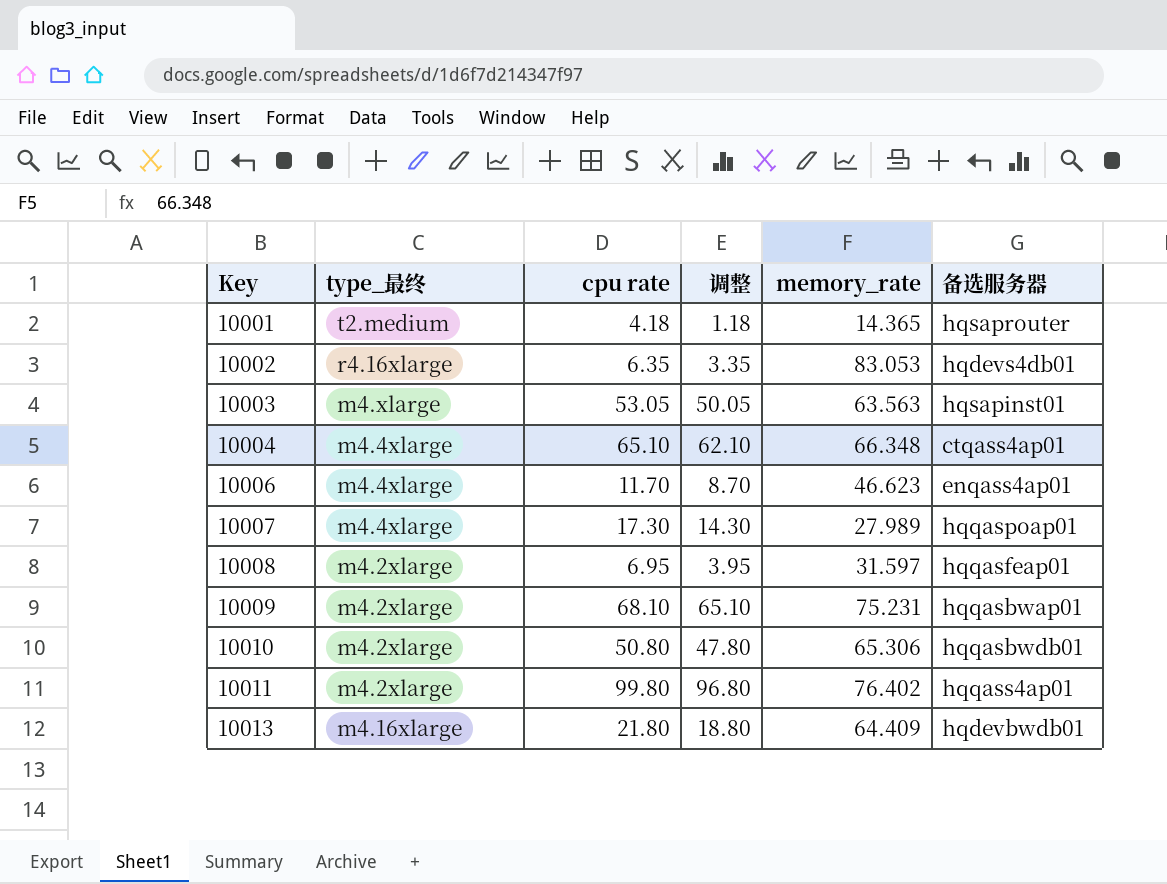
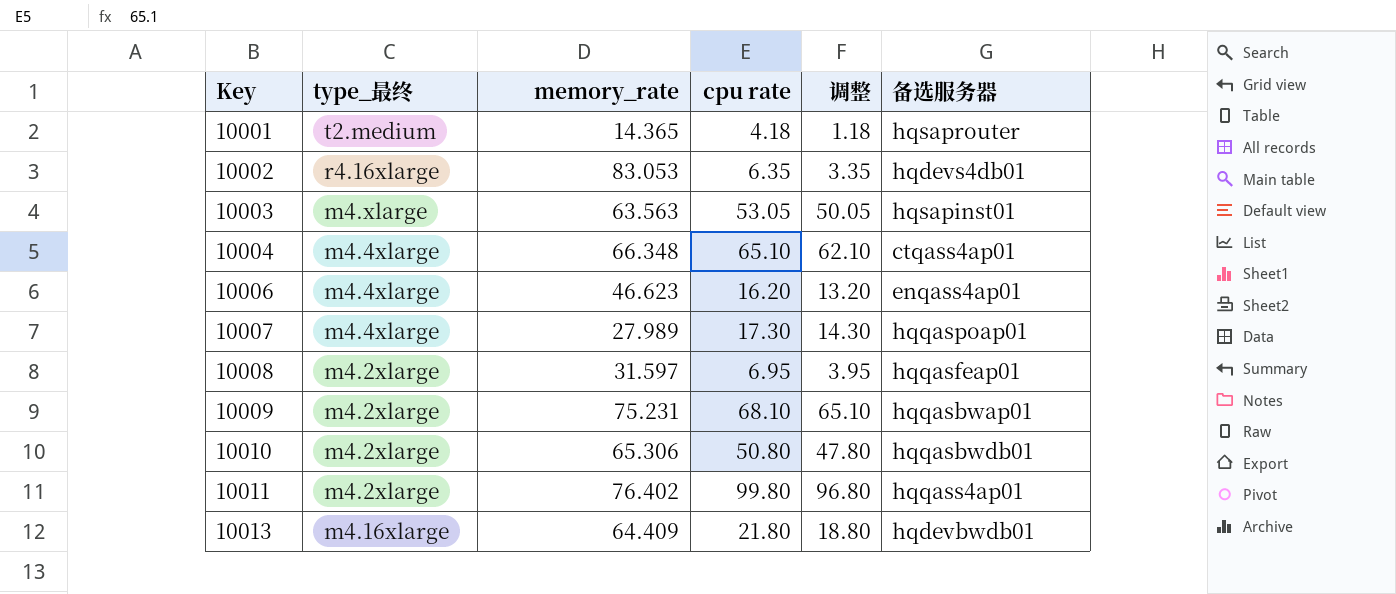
column memory_rate | position: 5 -> 3
10006 | cpu rate: 11.70 -> 16.20
10006 | 调整: 8.70 -> 13.20

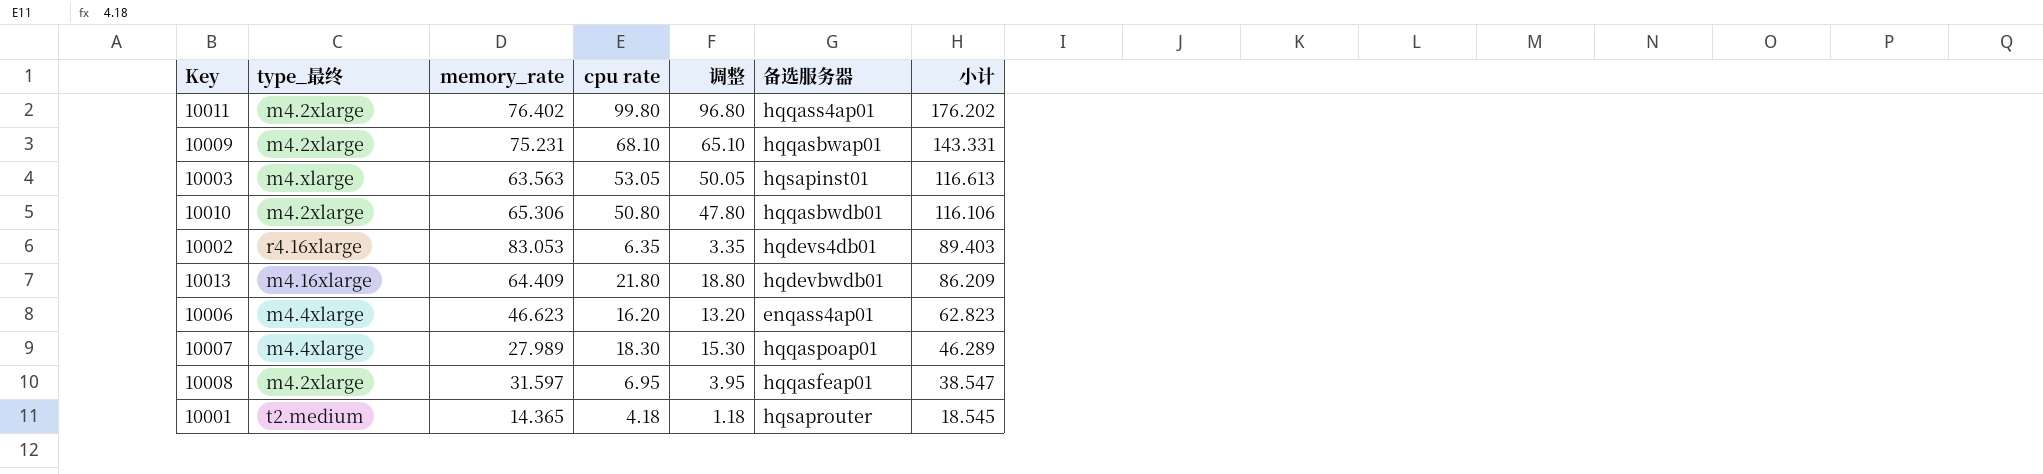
row order: Key ascending -> 小计 descending
column 小计 | formula: none -> [memory_rate] + [cpu rate]
row 10004: m4.4xlarge | 66.348 | 65.10 | 62.10 | ctqass4ap01 -> none
10007 | cpu rate: 17.30 -> 18.30
10007 | 调整: 14.30 -> 15.30

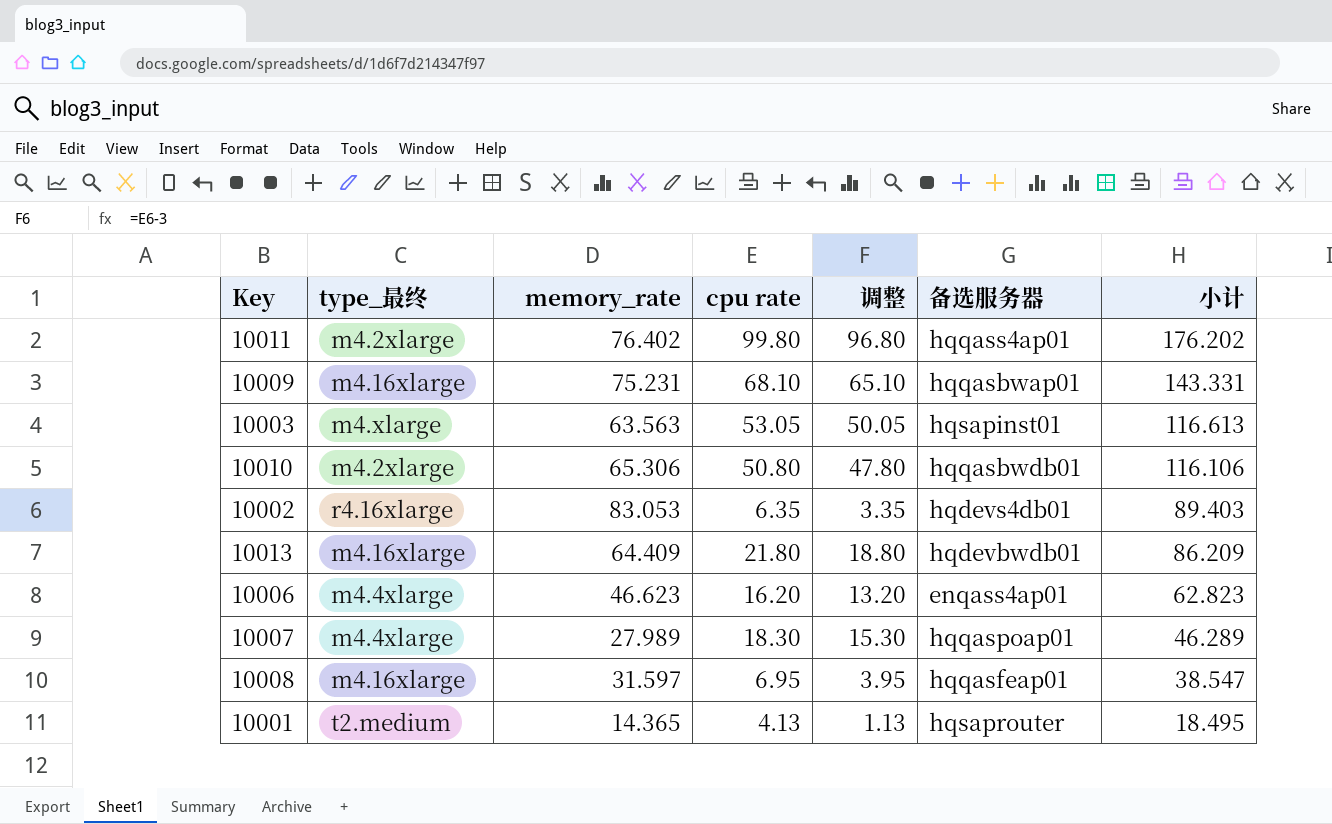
10009 | type_最终: m4.2xlarge -> m4.16xlarge
10008 | type_最终: m4.2xlarge -> m4.16xlarge
10001 | cpu rate: 4.18 -> 4.13
10001 | 调整: 1.18 -> 1.13
10001 | 小计: 18.545 -> 18.495

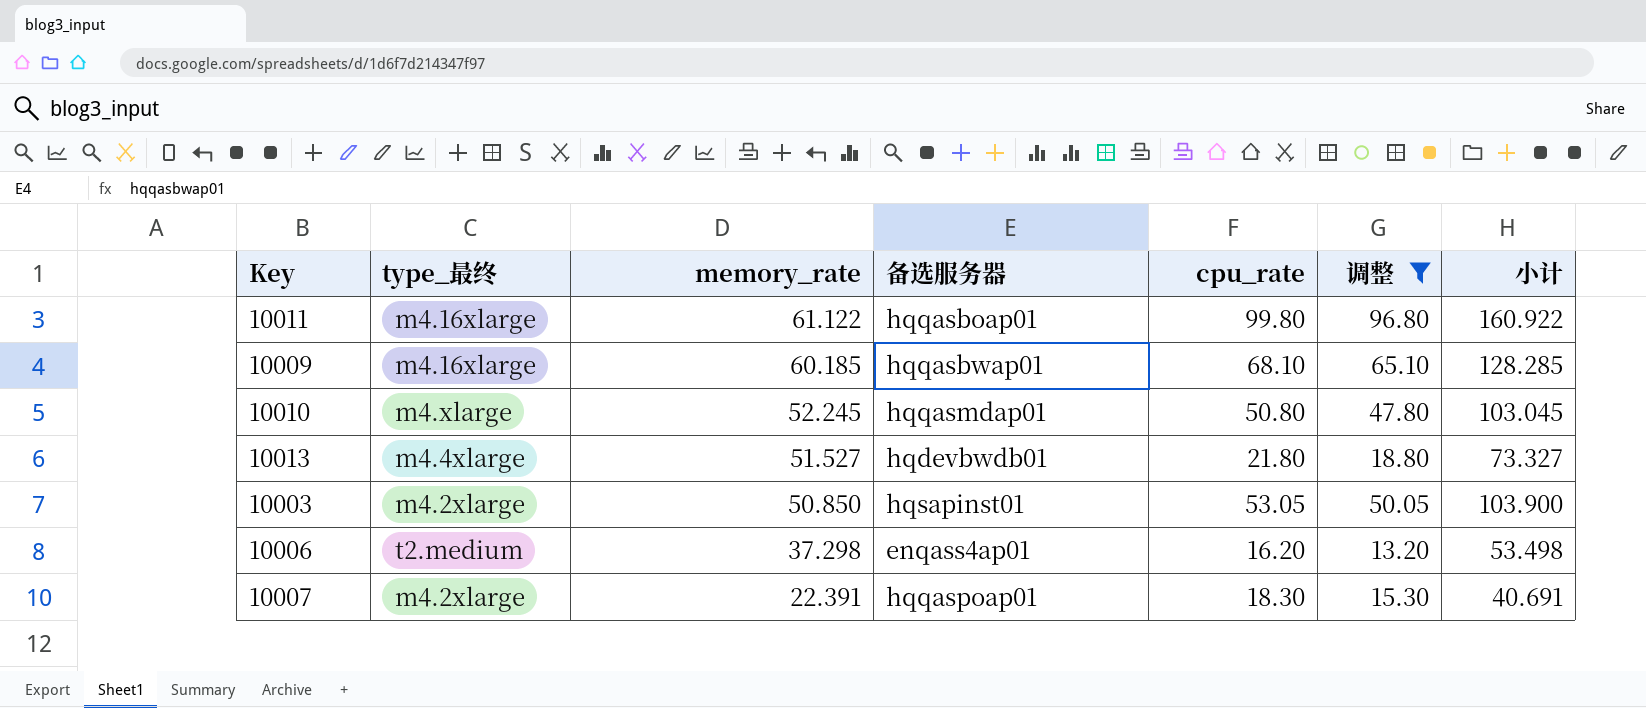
filter: none -> 调整 >= 13.20
row order: 小计 descending -> memory_rate descending
column 备选服务器 | position: 6 -> 4
column name: cpu rate -> cpu_rate
10011 | type_最终: m4.2xlarge -> m4.16xlarge
10011 | memory_rate: 76.402 -> 61.122
10011 | 备选服务器: hqqass4ap01 -> hqqasboap01
10011 | 小计: 176.202 -> 160.922
10009 | memory_rate: 75.231 -> 60.185
10009 | 小计: 143.331 -> 128.285
10010 | type_最终: m4.2xlarge -> m4.xlarge
10010 | memory_rate: 65.306 -> 52.245
10010 | 备选服务器: hqqasbwdb01 -> hqqasmdap01
10010 | 小计: 116.106 -> 103.045
10013 | type_最终: m4.16xlarge -> m4.4xlarge
10013 | memory_rate: 64.409 -> 51.527
10013 | 小计: 86.209 -> 73.327
10003 | type_最终: m4.xlarge -> m4.2xlarge
10003 | memory_rate: 63.563 -> 50.850
10003 | 小计: 116.613 -> 103.900
10006 | type_最终: m4.4xlarge -> t2.medium
10006 | memory_rate: 46.623 -> 37.298
10006 | 小计: 62.823 -> 53.498
10007 | type_最终: m4.4xlarge -> m4.2xlarge
10007 | memory_rate: 27.989 -> 22.391
10007 | 小计: 46.289 -> 40.691

